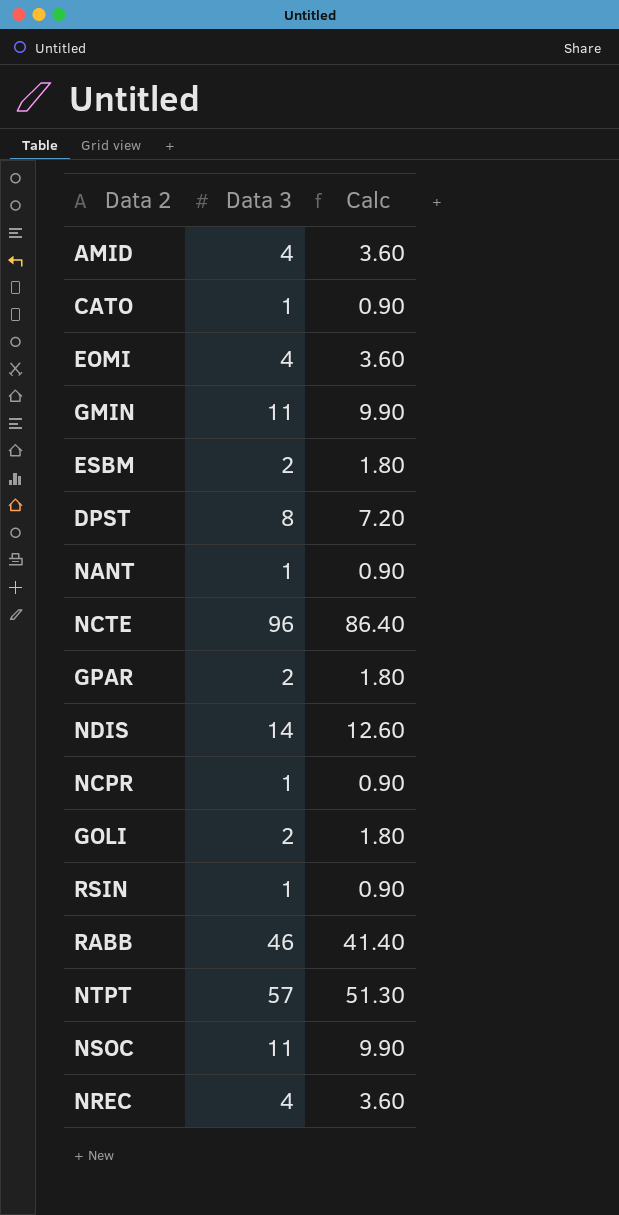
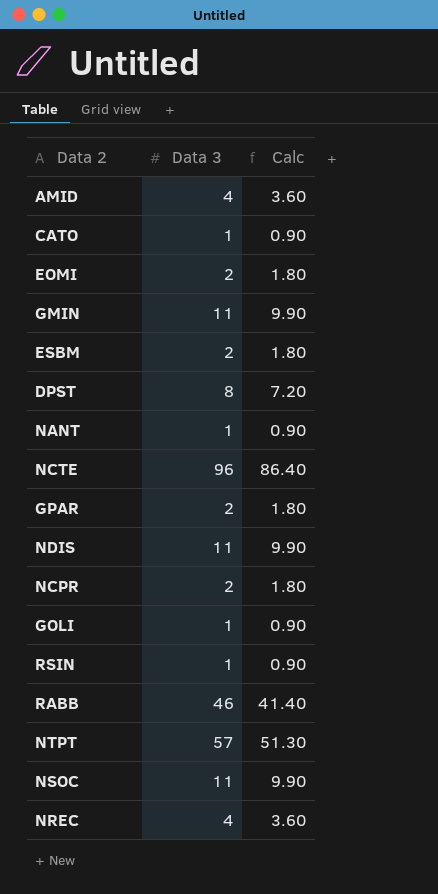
EOMI | Data 3: 4 -> 2
EOMI | Calc: 3.60 -> 1.80
NDIS | Data 3: 14 -> 11
NDIS | Calc: 12.60 -> 9.90
NCPR | Data 3: 1 -> 2
NCPR | Calc: 0.90 -> 1.80
GOLI | Data 3: 2 -> 1
GOLI | Calc: 1.80 -> 0.90

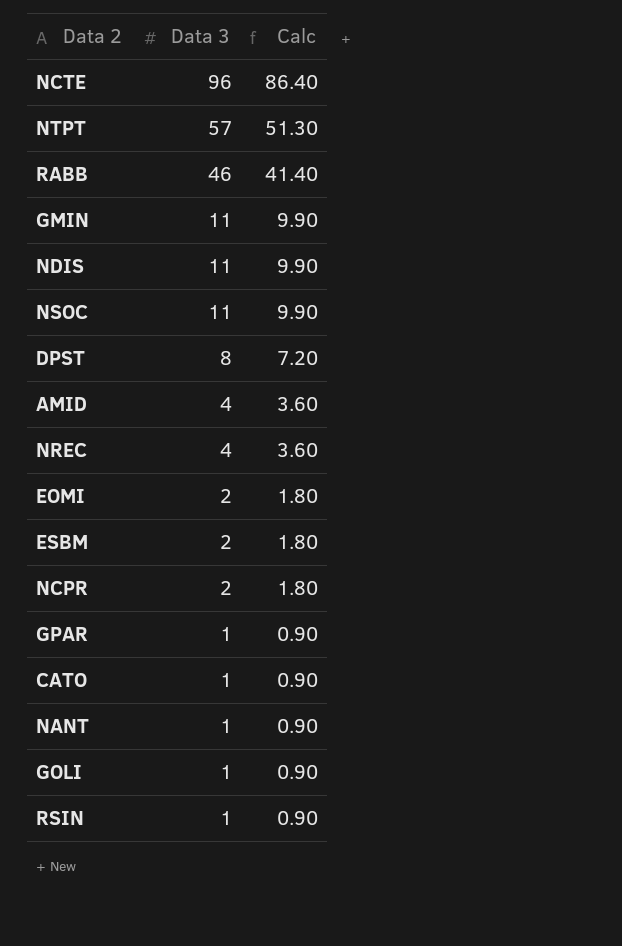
row order: none -> Data 3 descending
GPAR | Data 3: 2 -> 1
GPAR | Calc: 1.80 -> 0.90

